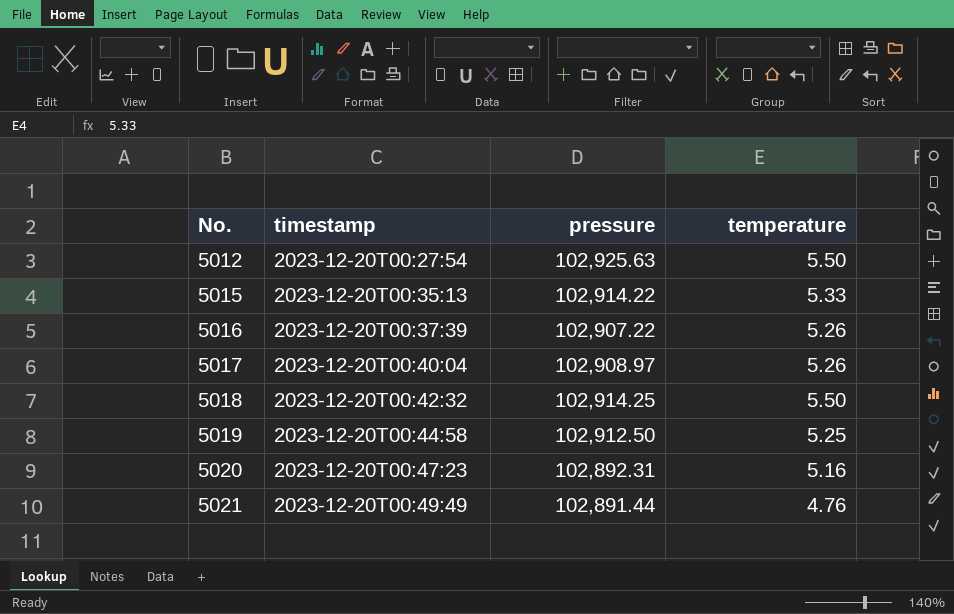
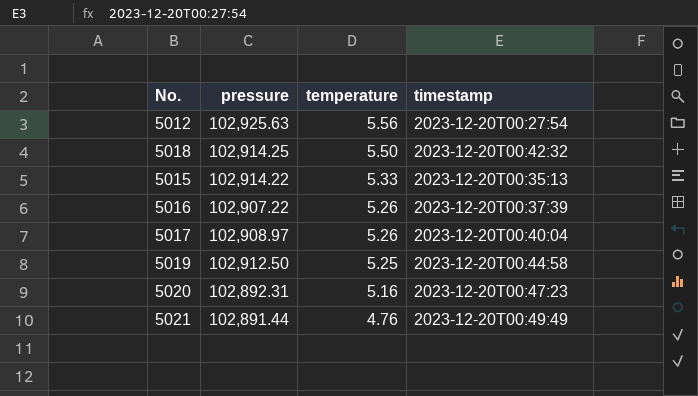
row order: No. ascending -> temperature descending
column timestamp | position: 2 -> 4
5012 | temperature: 5.50 -> 5.56

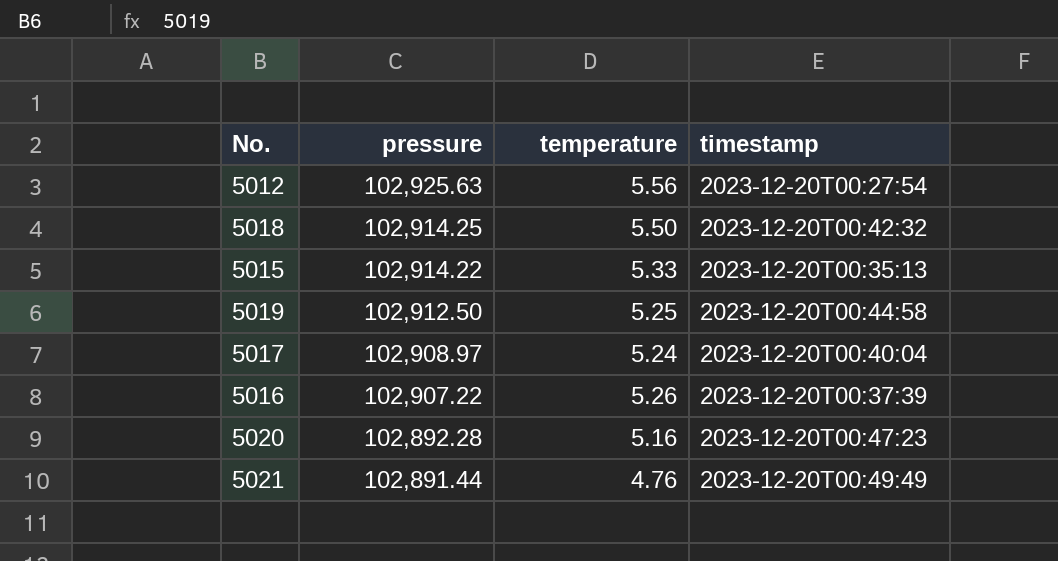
row order: temperature descending -> pressure descending
5017 | temperature: 5.26 -> 5.24
5020 | pressure: 102,892.31 -> 102,892.28

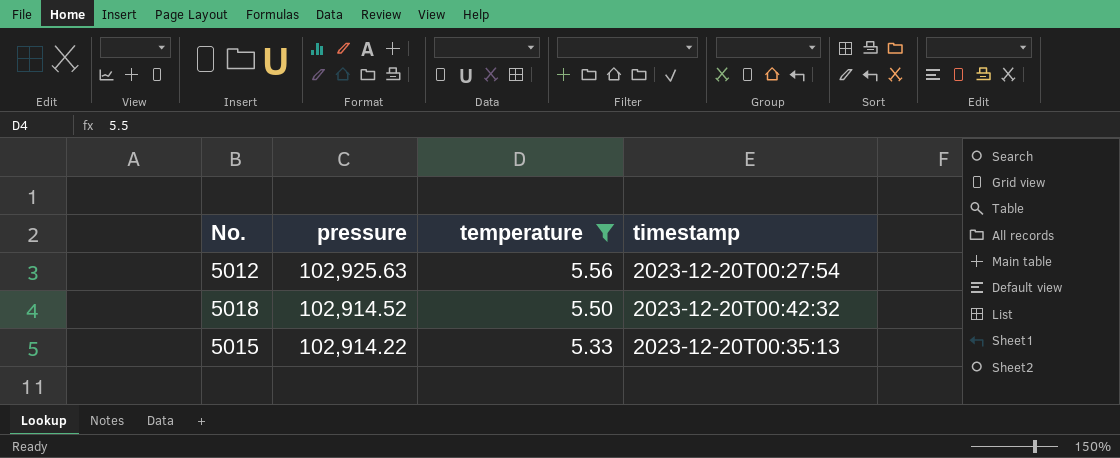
filter: none -> temperature >= 5.33
5018 | pressure: 102,914.25 -> 102,914.52

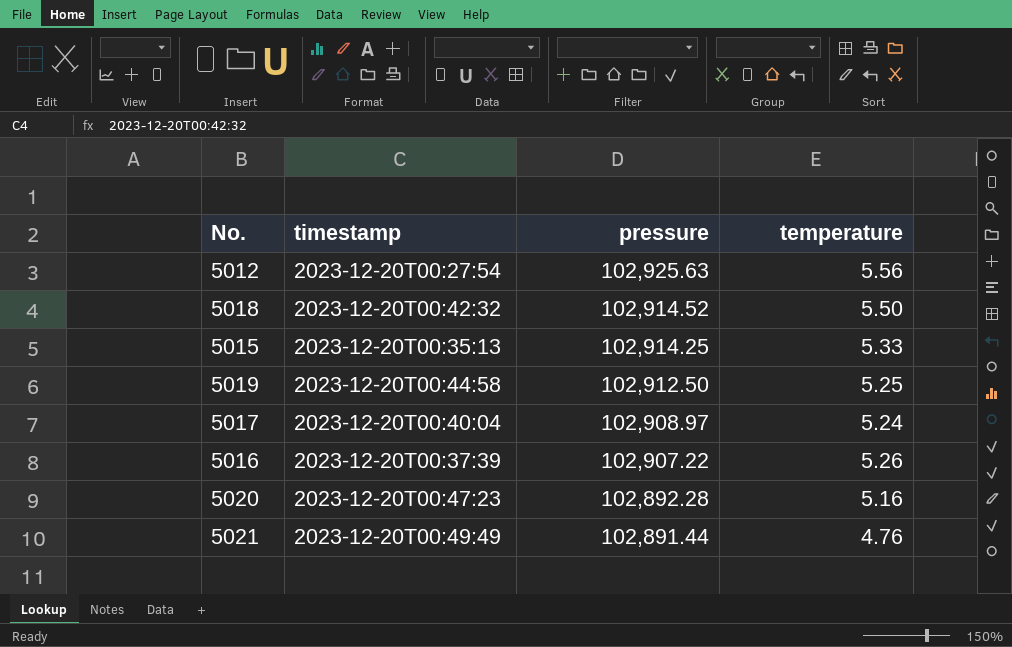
filter: temperature >= 5.33 -> none
column timestamp | position: 4 -> 2
5015 | pressure: 102,914.22 -> 102,914.25

